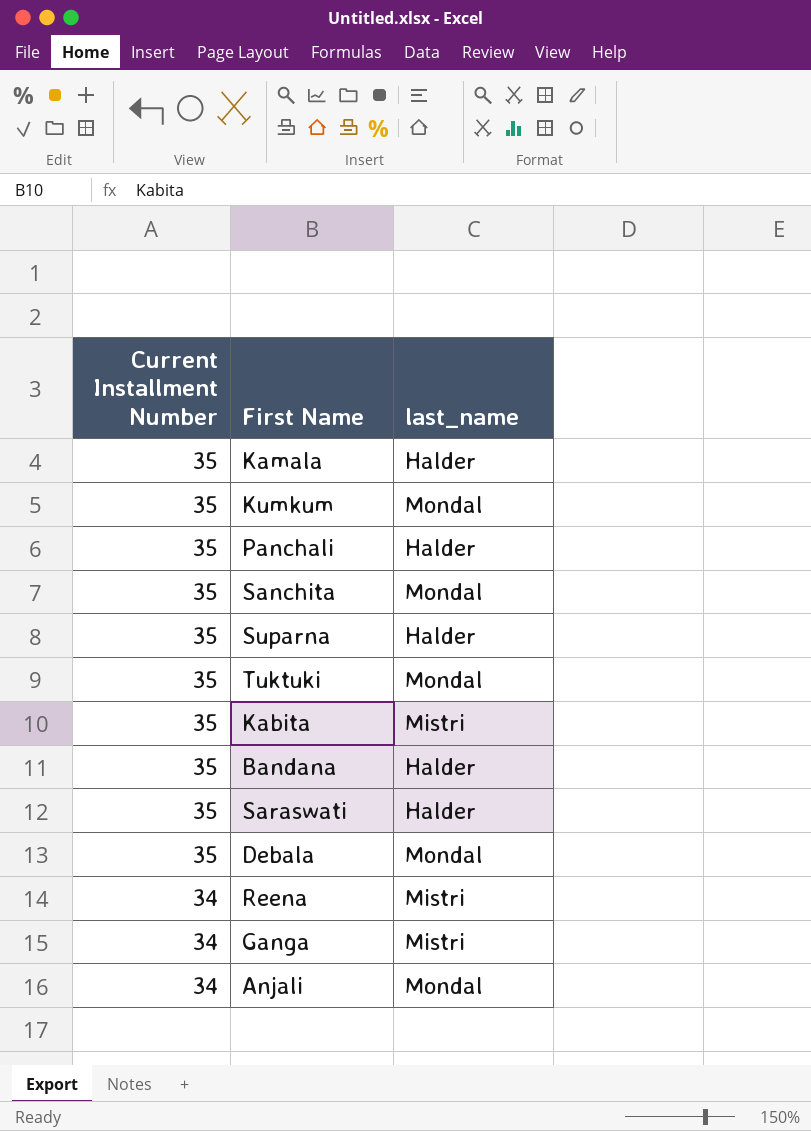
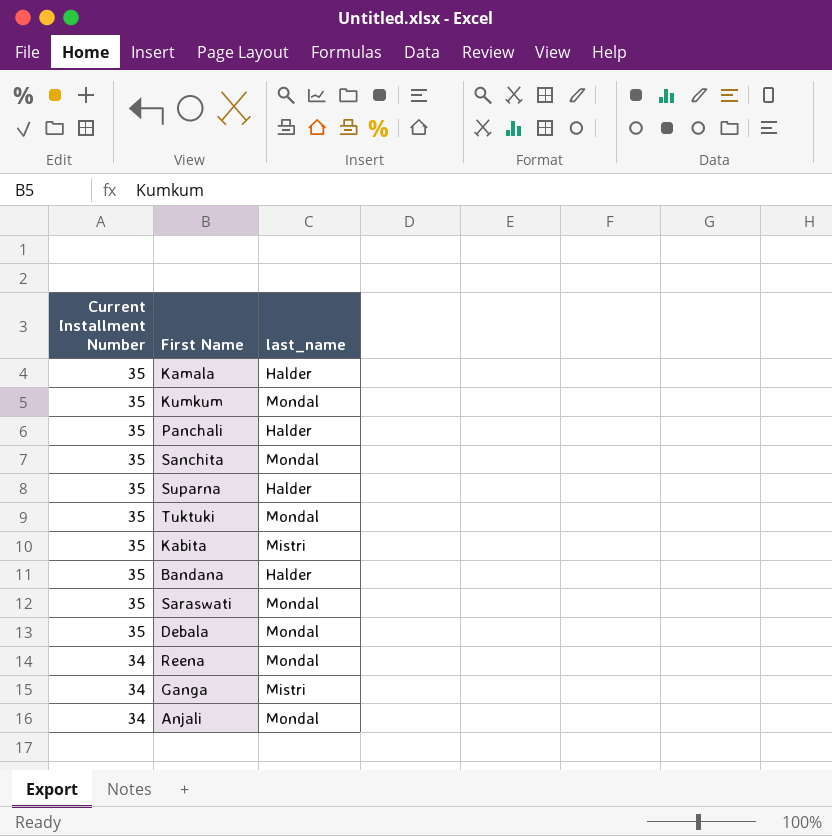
Saraswati | last_name: Halder -> Mondal
Reena | last_name: Mistri -> Mondal

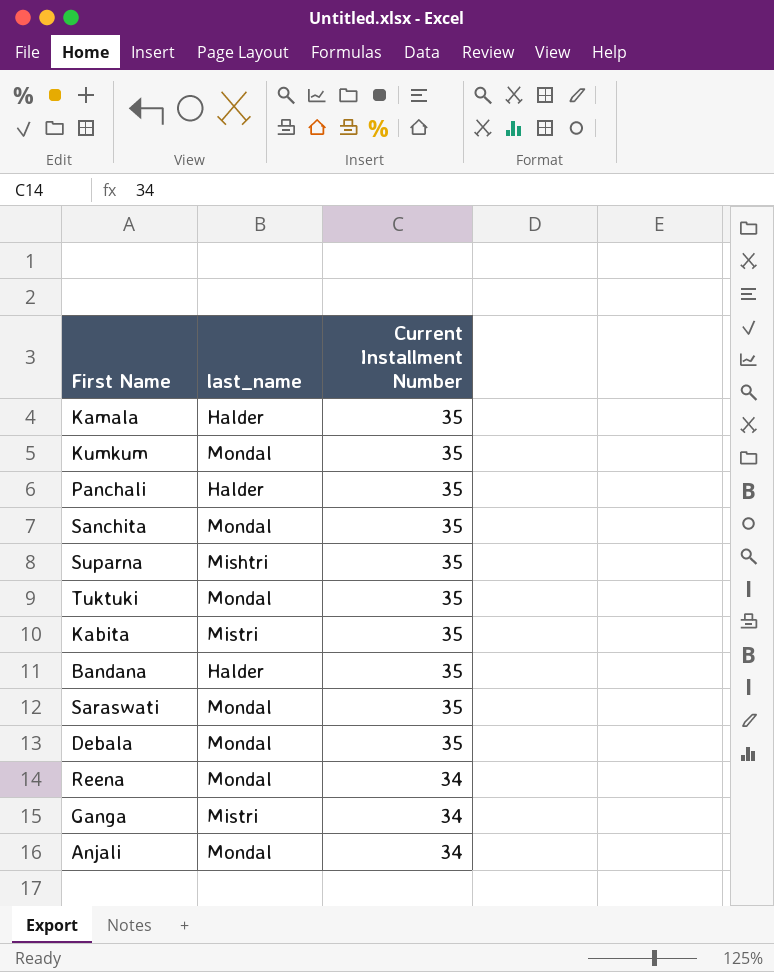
column Current Installment Number | position: 1 -> 3
Suparna | last_name: Halder -> Mishtri

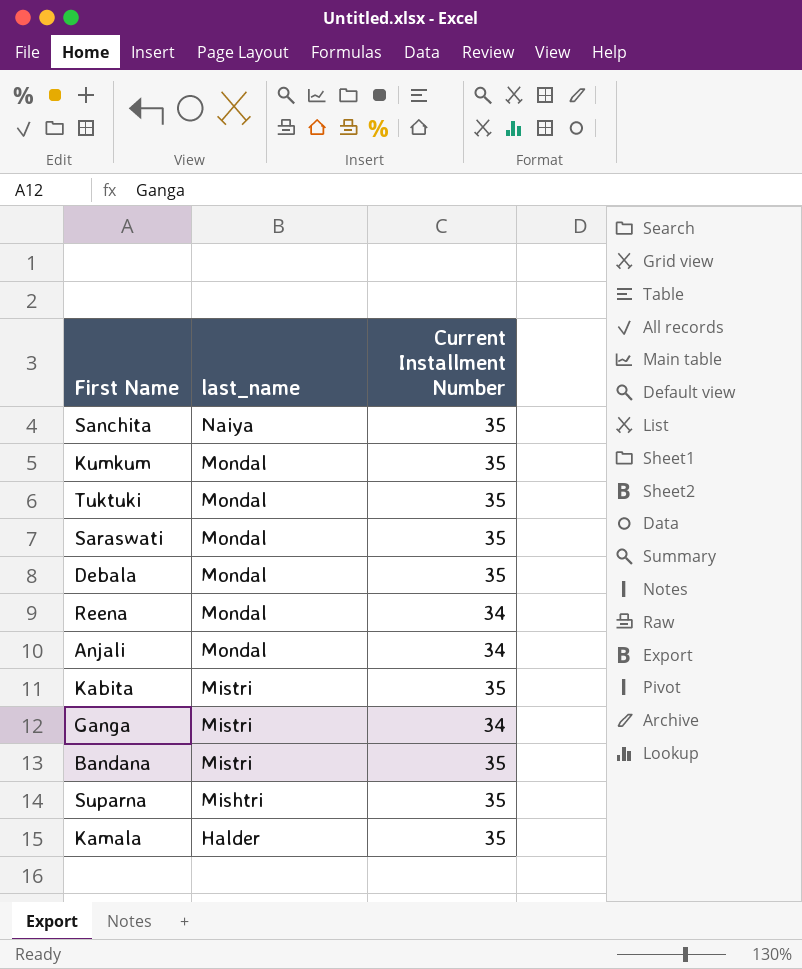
row order: Current Installment Number descending -> last_name descending
row Panchali: Halder | 35 -> none
Sanchita | last_name: Mondal -> Naiya
Bandana | last_name: Halder -> Mistri

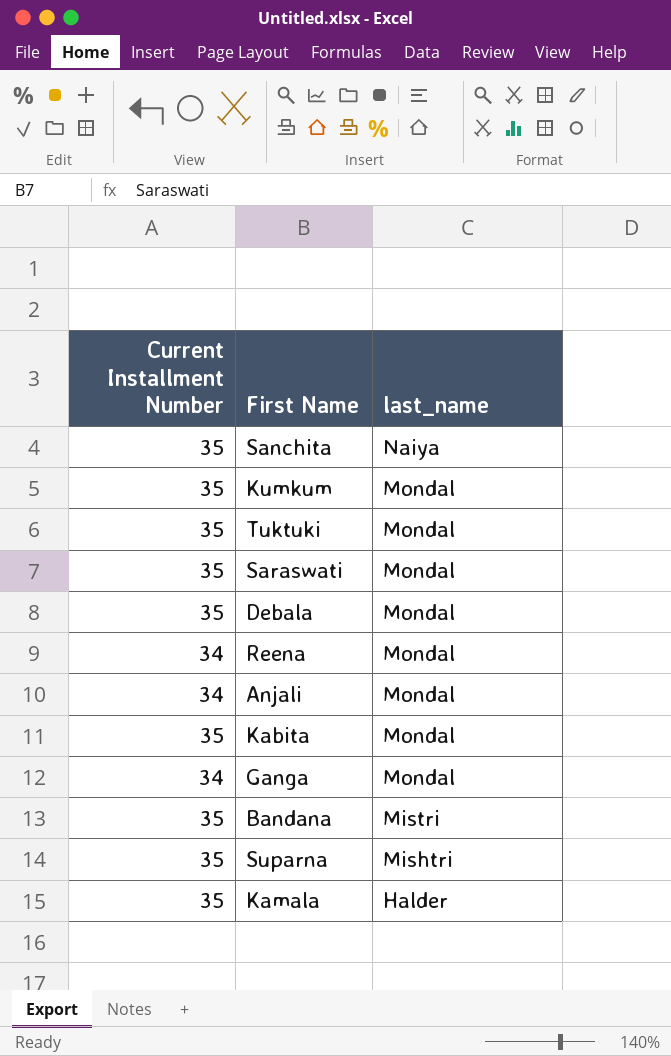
column Current Installment Number | position: 3 -> 1
Kabita | last_name: Mistri -> Mondal
Ganga | last_name: Mistri -> Mondal

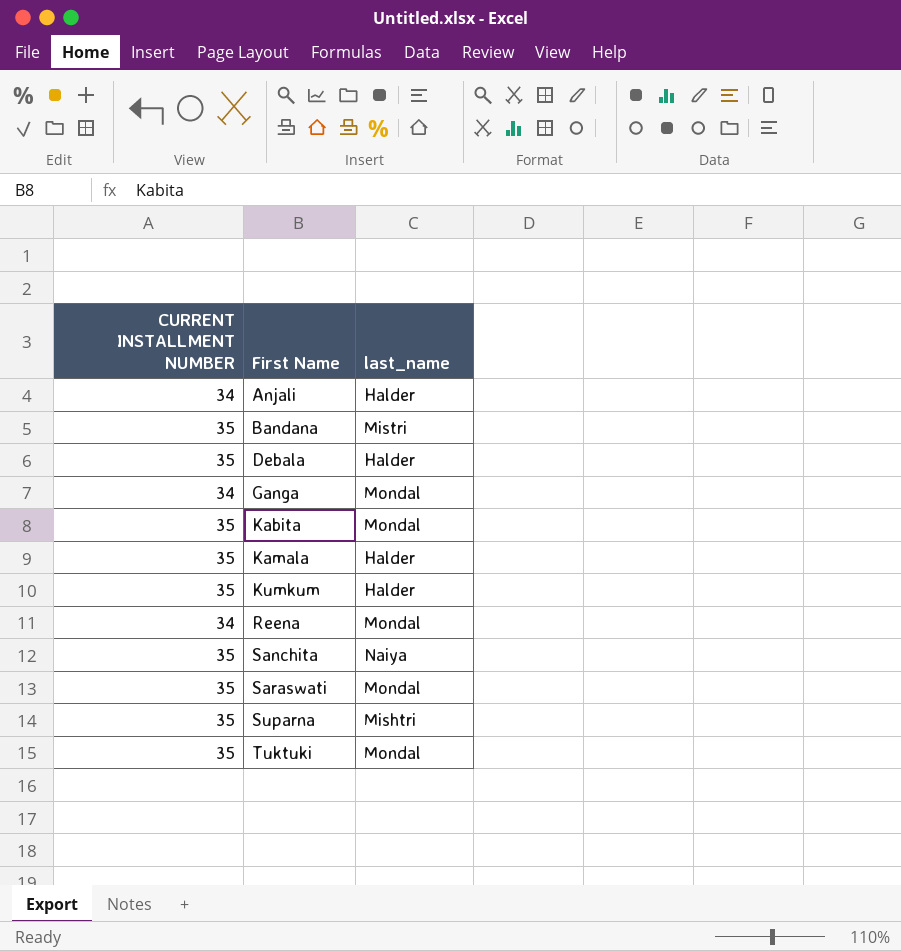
row order: last_name descending -> First Name ascending
column name: Current Installment Number -> CURRENT INSTALLMENT NUMBER
Anjali | last_name: Mondal -> Halder
Debala | last_name: Mondal -> Halder
Kumkum | last_name: Mondal -> Halder

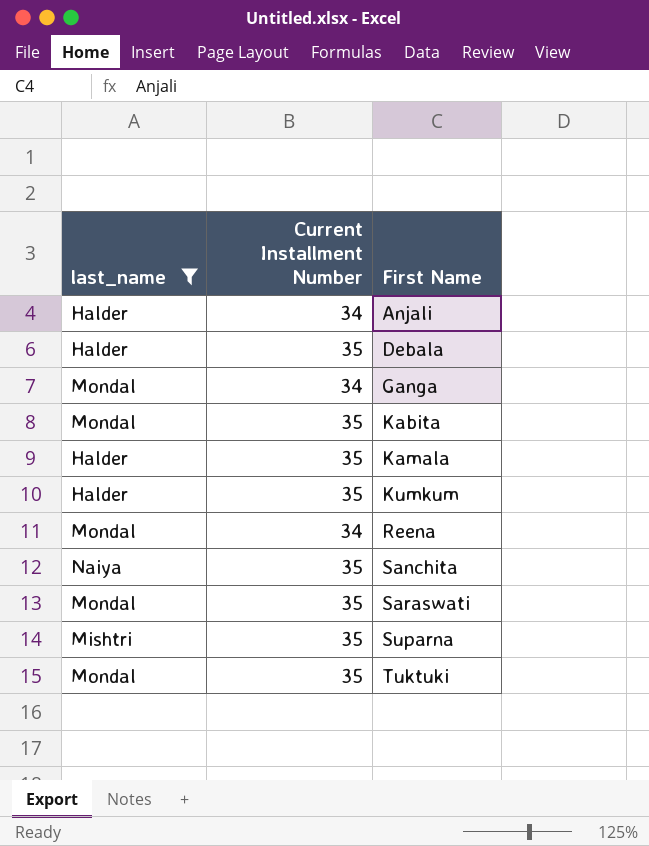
filter: none -> last_name != Mistri
column last_name | position: 3 -> 1
column name: CURRENT INSTALLMENT NUMBER -> Current Installment Number

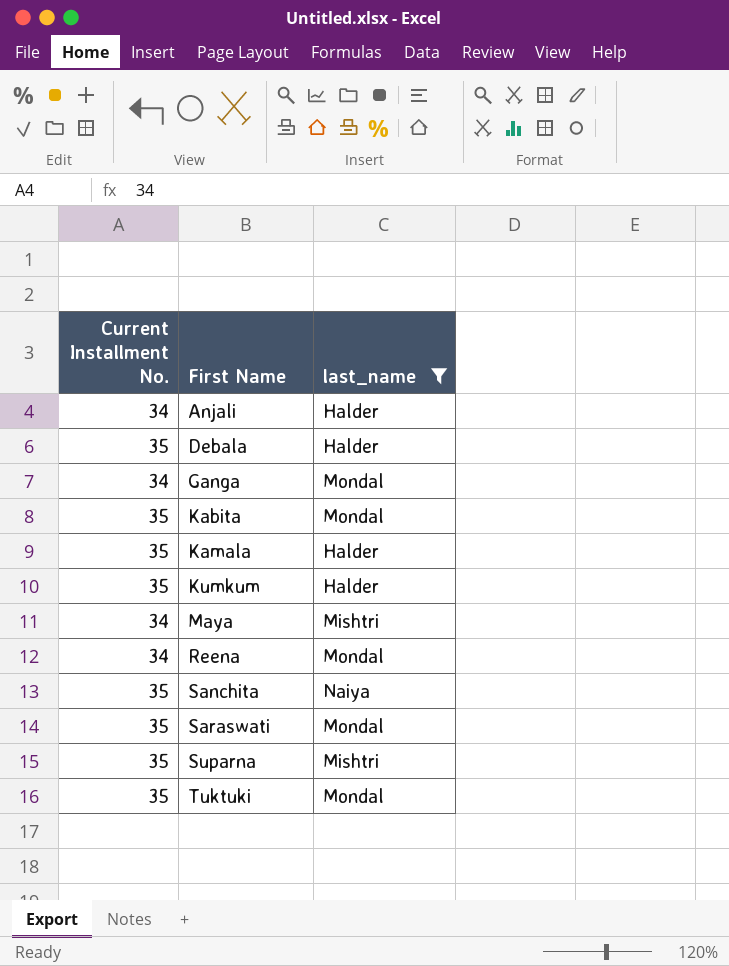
column name: Current Installment Number -> Current Installment No.
column last_name | position: 1 -> 3
row Maya: none -> 34 | Mishtri

